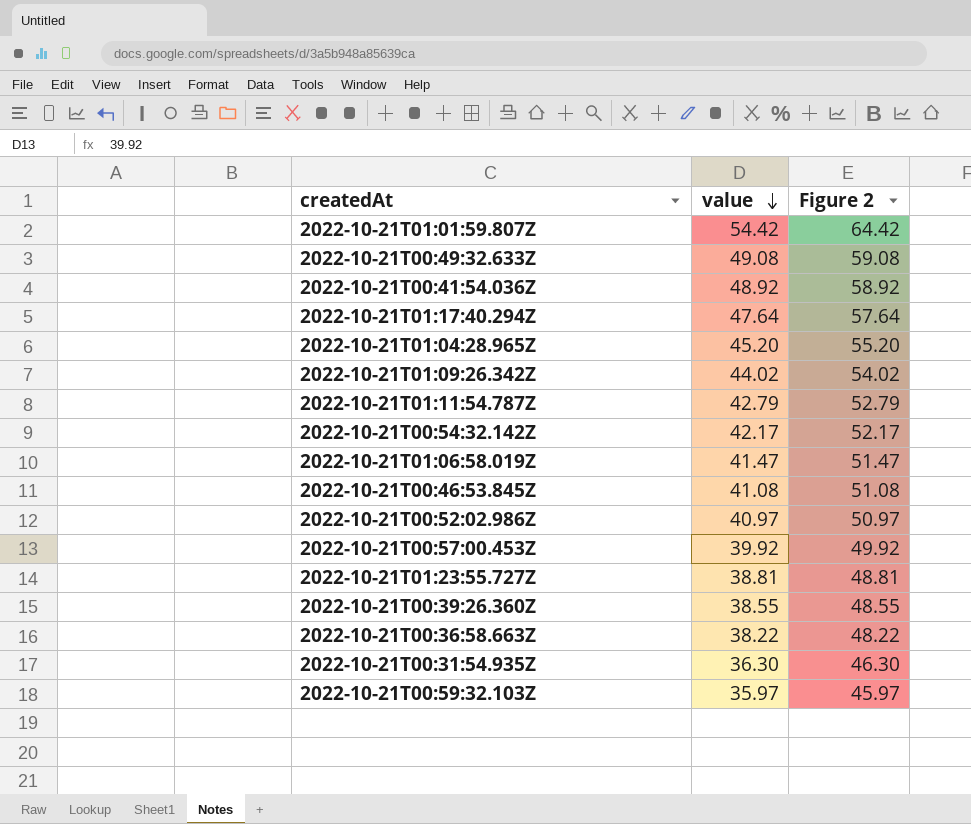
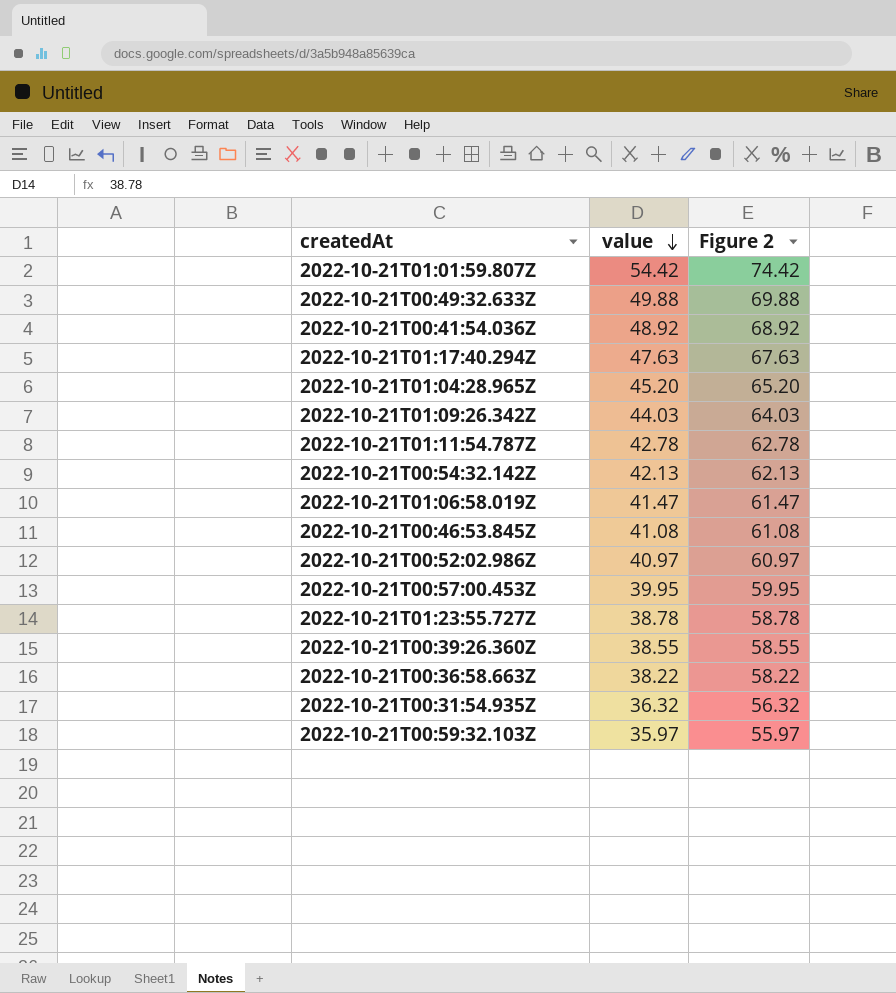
column Figure 2 | formula: [value] + 10 -> [value] + 20
2022-10-21T00:49:32.633Z | value: 49.08 -> 49.88
2022-10-21T01:17:40.294Z | value: 47.64 -> 47.63
2022-10-21T01:09:26.342Z | value: 44.02 -> 44.03
2022-10-21T01:11:54.787Z | value: 42.79 -> 42.78
2022-10-21T00:54:32.142Z | value: 42.17 -> 42.13
2022-10-21T00:57:00.453Z | value: 39.92 -> 39.95
2022-10-21T01:23:55.727Z | value: 38.81 -> 38.78
2022-10-21T00:31:54.935Z | value: 36.30 -> 36.32

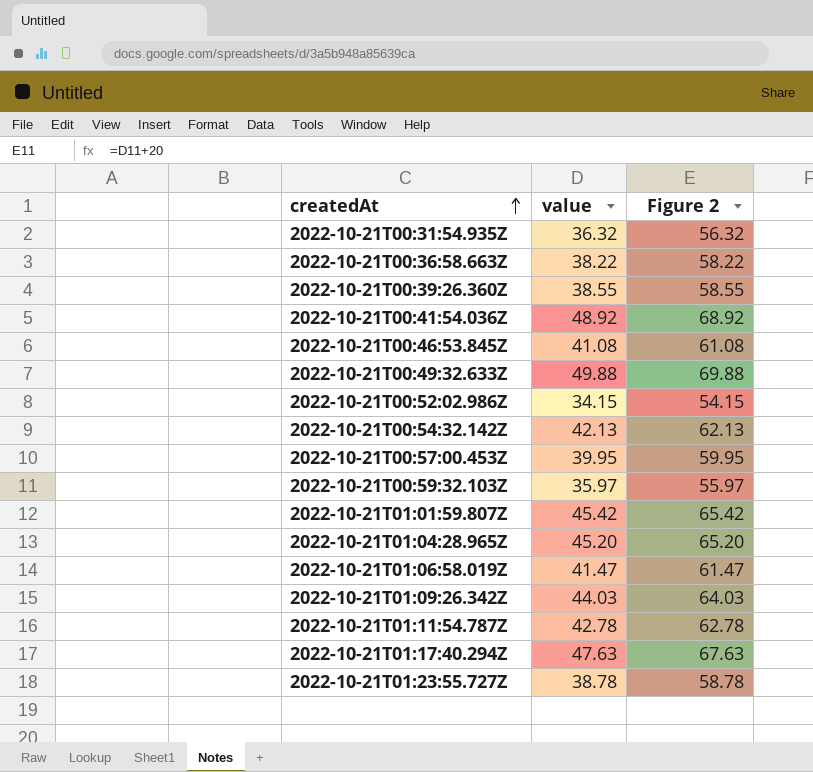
row order: value descending -> createdAt ascending
2022-10-21T00:52:02.986Z | value: 40.97 -> 34.15
2022-10-21T00:52:02.986Z | Figure 2: 60.97 -> 54.15
2022-10-21T01:01:59.807Z | value: 54.42 -> 45.42
2022-10-21T01:01:59.807Z | Figure 2: 74.42 -> 65.42

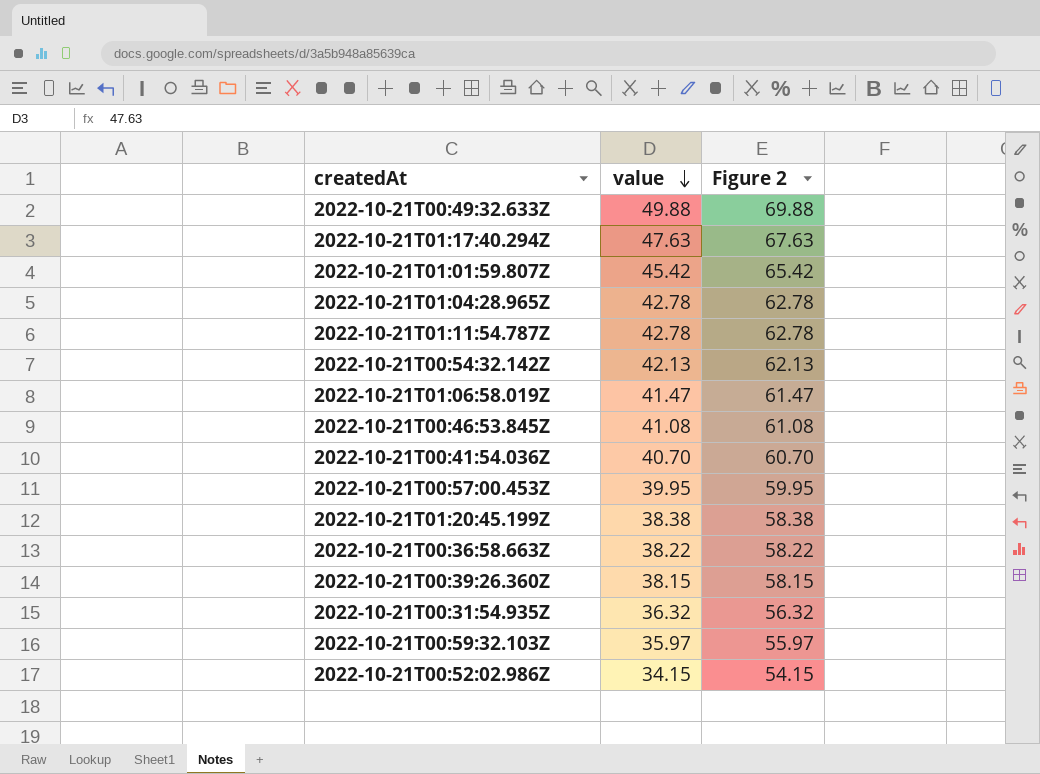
row order: createdAt ascending -> value descending
row 2022-10-21T01:09:26.342Z: 44.03 | 64.03 -> none
row 2022-10-21T01:23:55.727Z: 38.78 | 58.78 -> none
2022-10-21T01:04:28.965Z | value: 45.20 -> 42.78
2022-10-21T01:04:28.965Z | Figure 2: 65.20 -> 62.78
2022-10-21T00:41:54.036Z | value: 48.92 -> 40.70
2022-10-21T00:41:54.036Z | Figure 2: 68.92 -> 60.70
row 2022-10-21T01:20:45.199Z: none -> 38.38 | 58.38
2022-10-21T00:39:26.360Z | value: 38.55 -> 38.15
2022-10-21T00:39:26.360Z | Figure 2: 58.55 -> 58.15

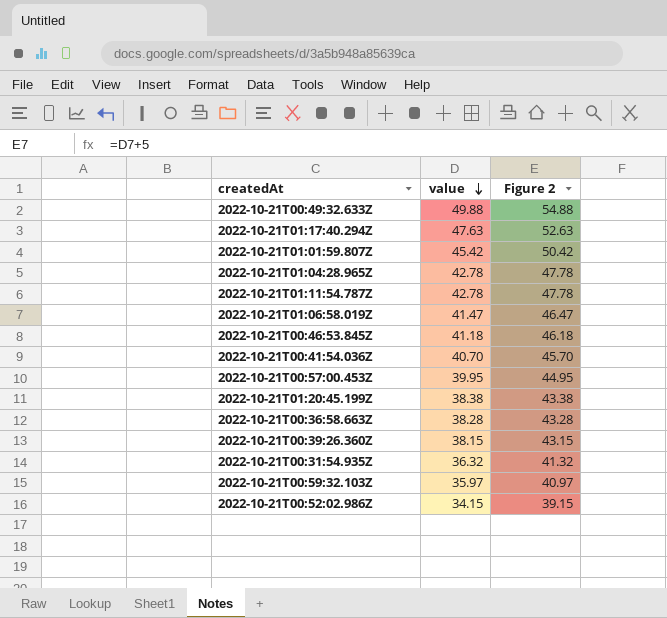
column Figure 2 | formula: [value] + 20 -> [value] + 5
row 2022-10-21T00:54:32.142Z: 42.13 | 62.13 -> none
2022-10-21T00:46:53.845Z | value: 41.08 -> 41.18
2022-10-21T00:36:58.663Z | value: 38.22 -> 38.28

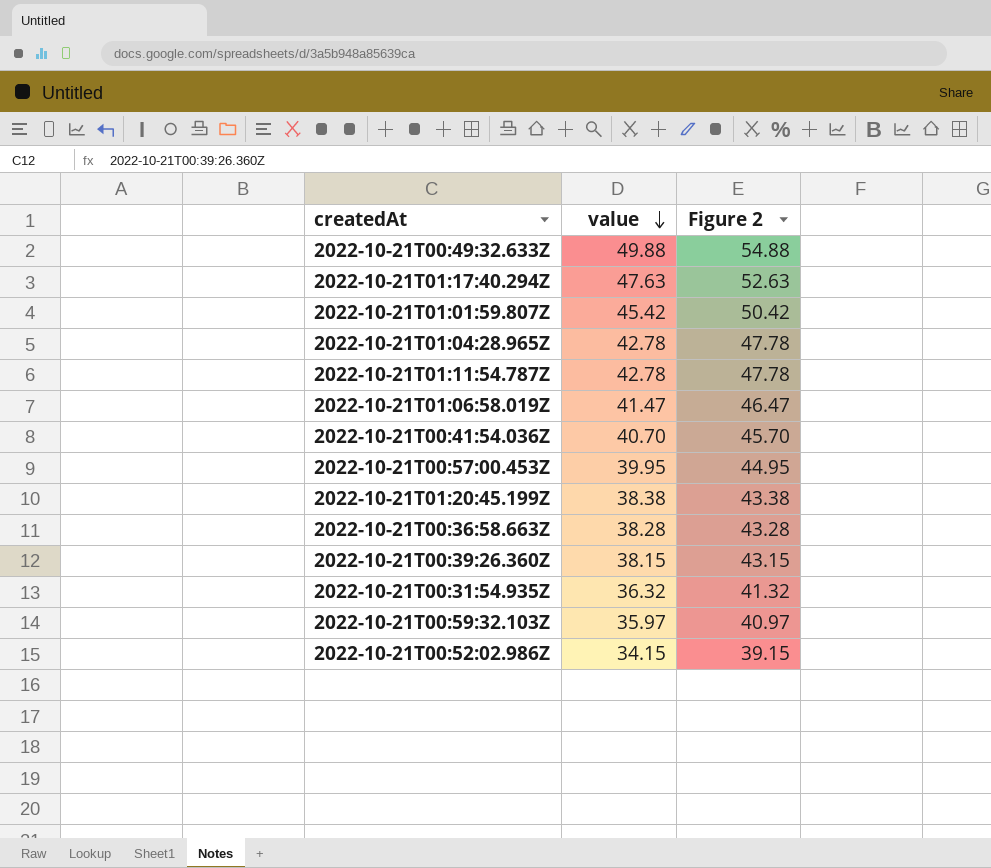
row 2022-10-21T00:46:53.845Z: 41.18 | 46.18 -> none

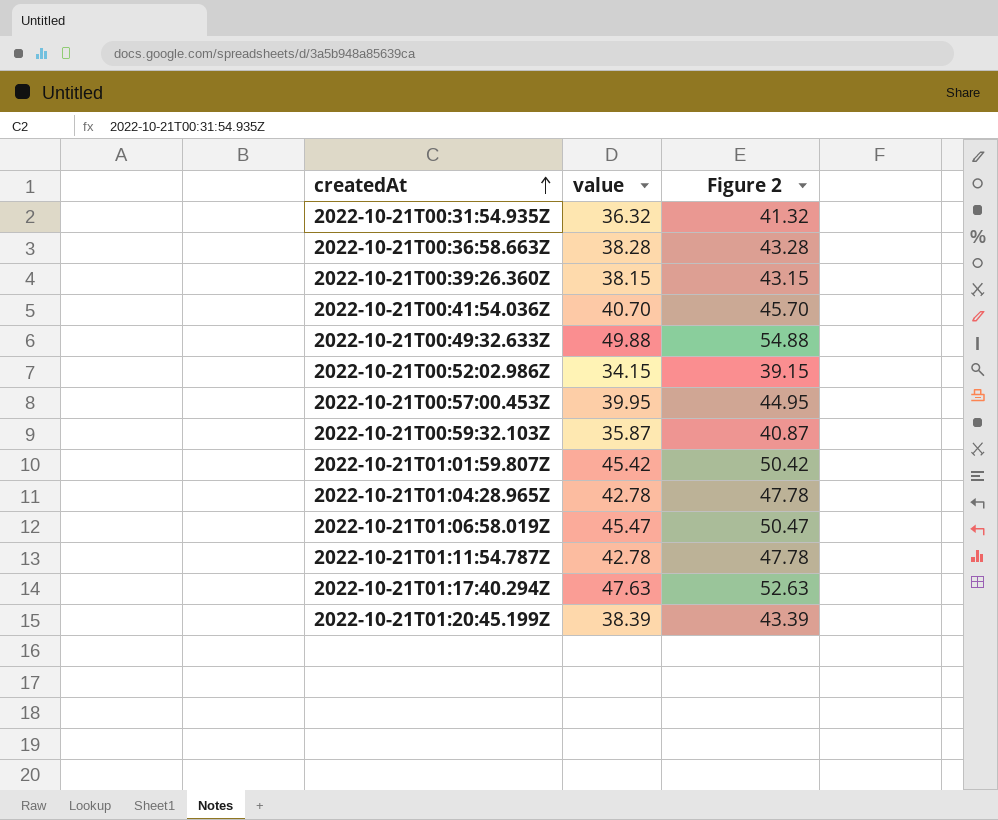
row order: value descending -> createdAt ascending
2022-10-21T00:59:32.103Z | value: 35.97 -> 35.87
2022-10-21T00:59:32.103Z | Figure 2: 40.97 -> 40.87
2022-10-21T01:06:58.019Z | value: 41.47 -> 45.47
2022-10-21T01:06:58.019Z | Figure 2: 46.47 -> 50.47
2022-10-21T01:20:45.199Z | value: 38.38 -> 38.39
2022-10-21T01:20:45.199Z | Figure 2: 43.38 -> 43.39

